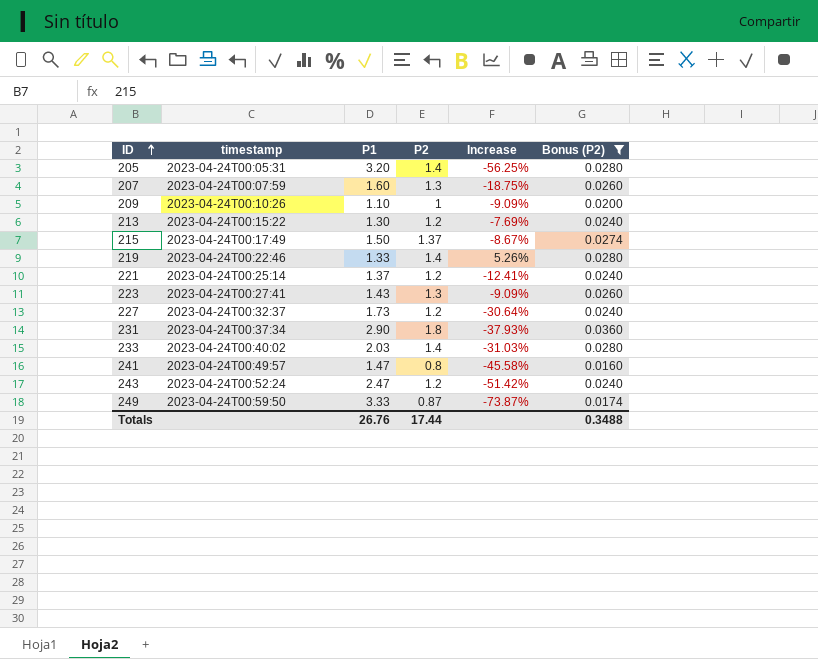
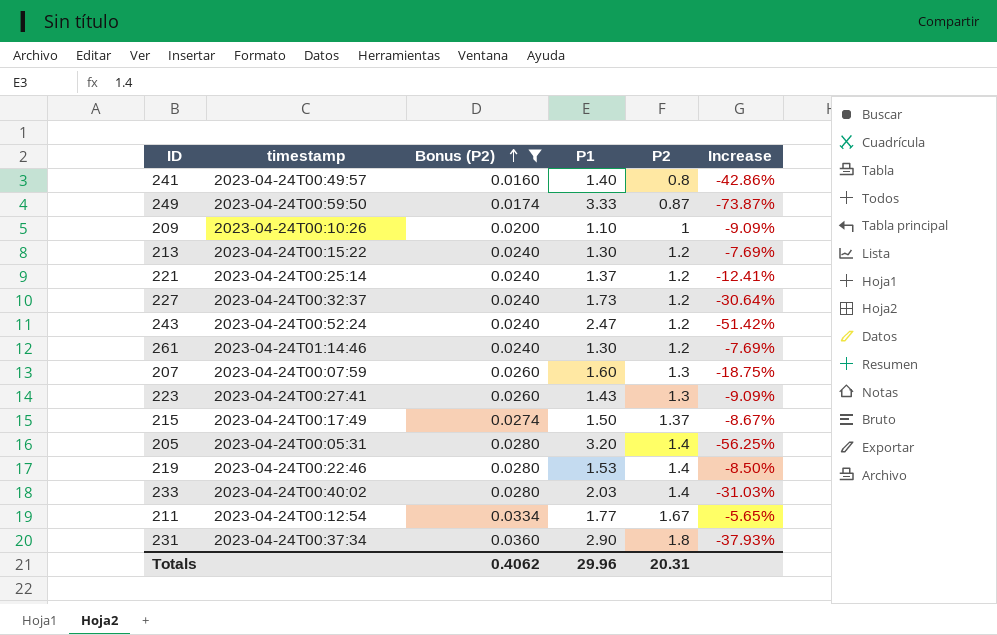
row order: ID ascending -> Bonus (P2) ascending
column Bonus (P2) | position: 6 -> 3
241 | P1: 1.47 -> 1.40
241 | Increase: -45.58% -> -42.86%
row 261: none -> 2023-04-24T01:14:46 | 0.0240 | 1.30 | 1.2 | -7.69%
219 | P1: 1.33 -> 1.53
219 | Increase: 5.26% -> -8.50%
row 211: none -> 2023-04-24T00:12:54 | 0.0334 | 1.77 | 1.67 | -5.65%
Totals | Bonus (P2): 0.3488 -> 0.4062
Totals | P1: 26.76 -> 29.96
Totals | P2: 17.44 -> 20.31

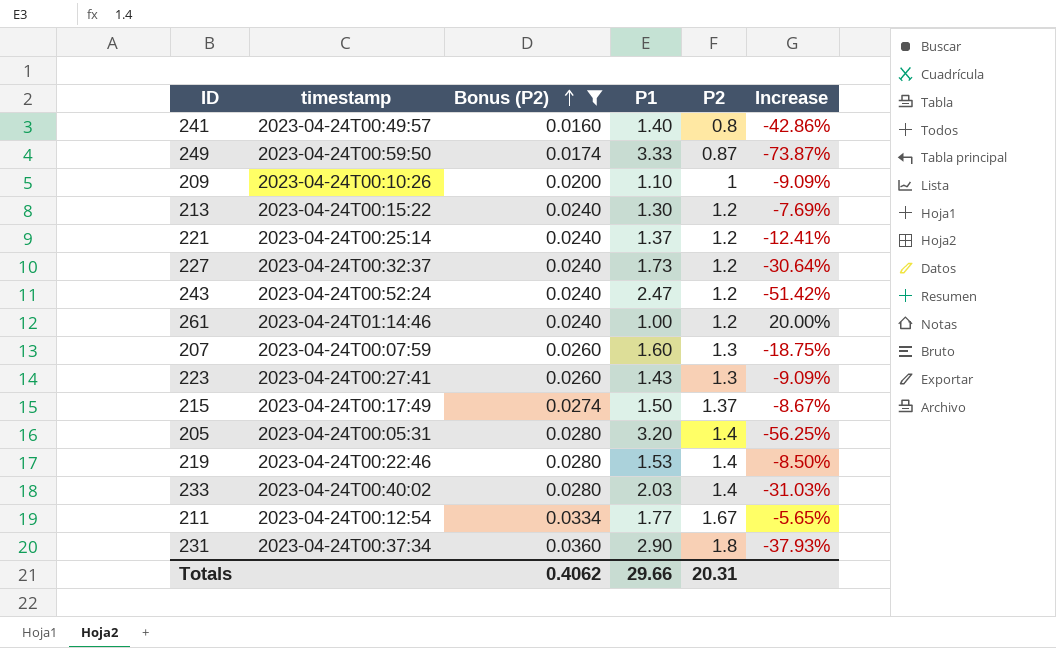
261 | P1: 1.30 -> 1.00
261 | Increase: -7.69% -> 20.00%
Totals | P1: 29.96 -> 29.66

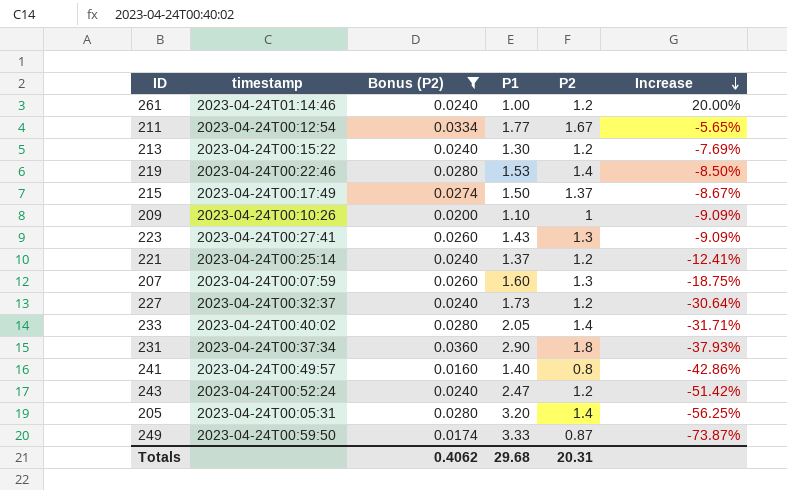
row order: Bonus (P2) ascending -> Increase descending
233 | P1: 2.03 -> 2.05
233 | Increase: -31.03% -> -31.71%
Totals | P1: 29.66 -> 29.68

